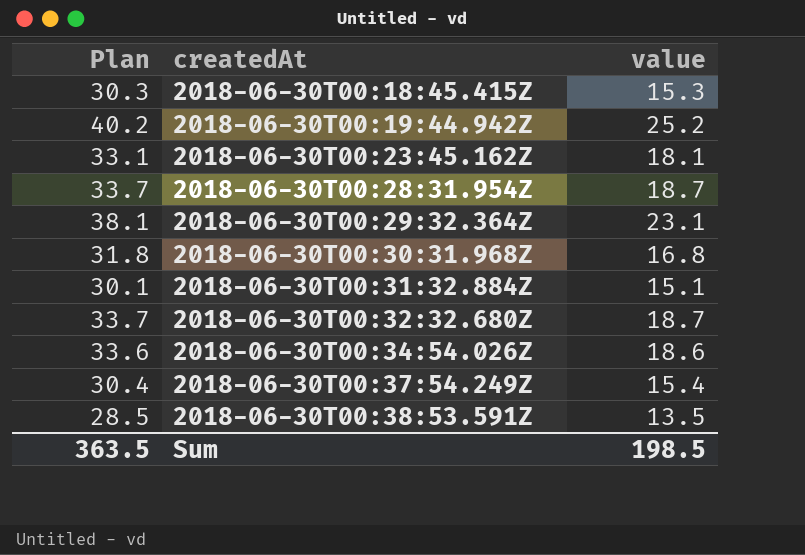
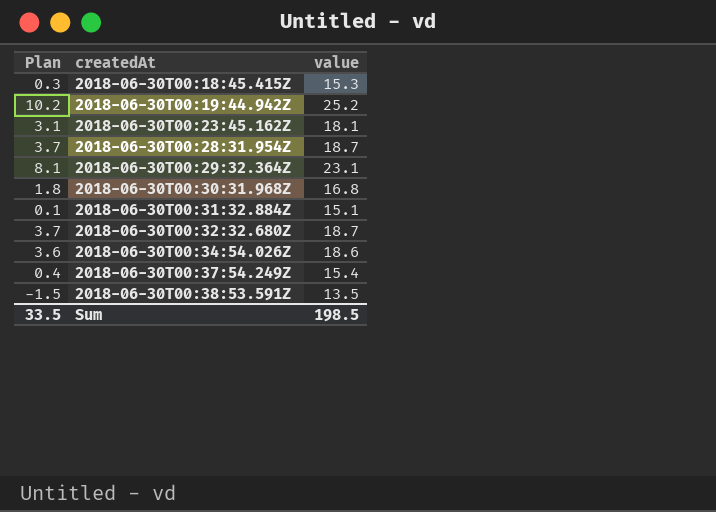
column Plan | formula: [value] + 15 -> [value] - 15
Sum | Plan: 363.5 -> 33.5

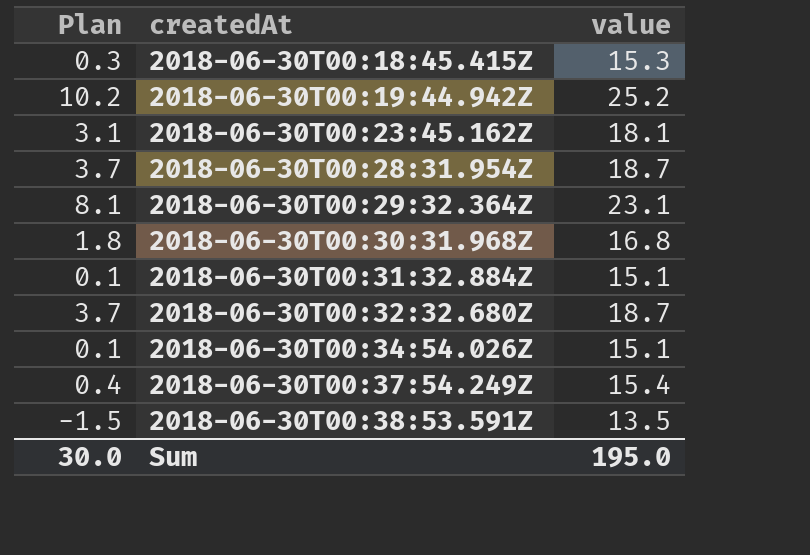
2018-06-30T00:34:54.026Z | Plan: 3.6 -> 0.1
2018-06-30T00:34:54.026Z | value: 18.6 -> 15.1
Sum | Plan: 33.5 -> 30.0
Sum | value: 198.5 -> 195.0

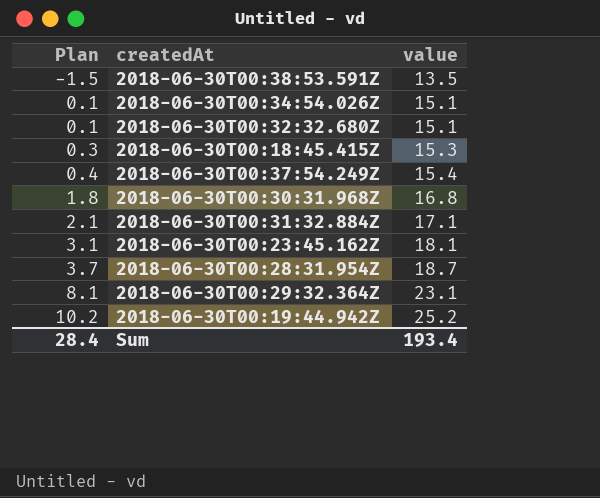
row order: createdAt ascending -> Plan ascending
2018-06-30T00:32:32.680Z | Plan: 3.7 -> 0.1
2018-06-30T00:32:32.680Z | value: 18.7 -> 15.1
2018-06-30T00:31:32.884Z | Plan: 0.1 -> 2.1
2018-06-30T00:31:32.884Z | value: 15.1 -> 17.1
Sum | Plan: 30.0 -> 28.4
Sum | value: 195.0 -> 193.4

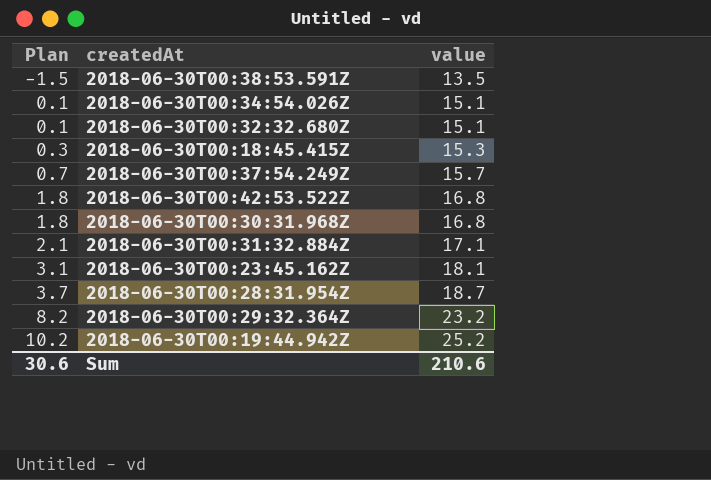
2018-06-30T00:37:54.249Z | Plan: 0.4 -> 0.7
2018-06-30T00:37:54.249Z | value: 15.4 -> 15.7
row 2018-06-30T00:42:53.522Z: none -> 1.8 | 16.8
2018-06-30T00:29:32.364Z | Plan: 8.1 -> 8.2
2018-06-30T00:29:32.364Z | value: 23.1 -> 23.2
Sum | Plan: 28.4 -> 30.6
Sum | value: 193.4 -> 210.6

